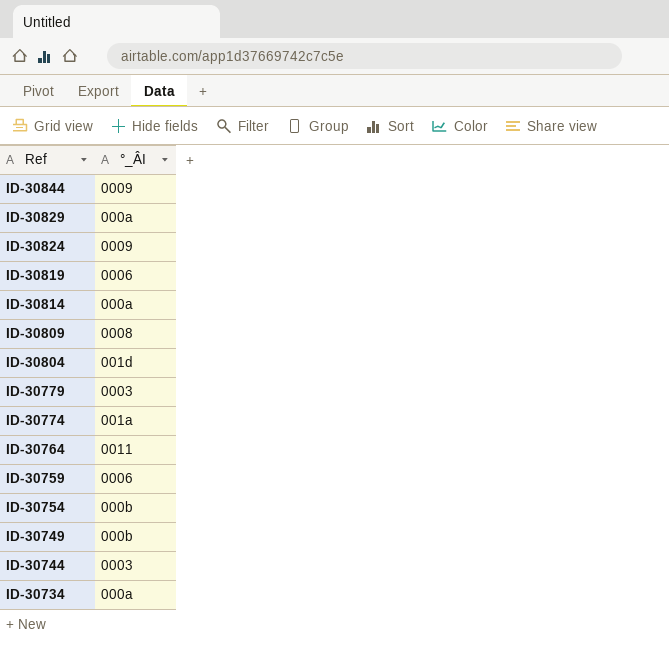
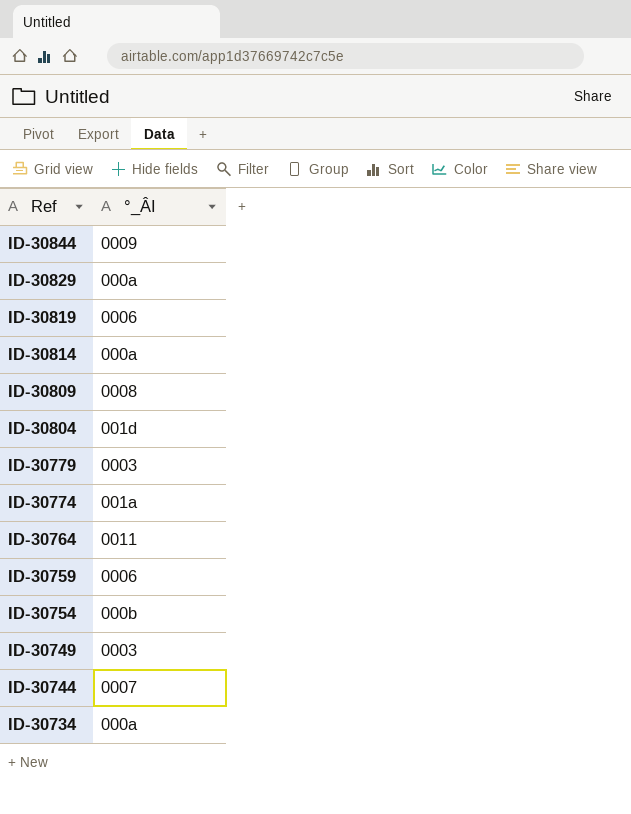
row ID-30824: 0009 -> none
ID-30749 | °_ÂI: 000b -> 0003
ID-30744 | °_ÂI: 0003 -> 0007

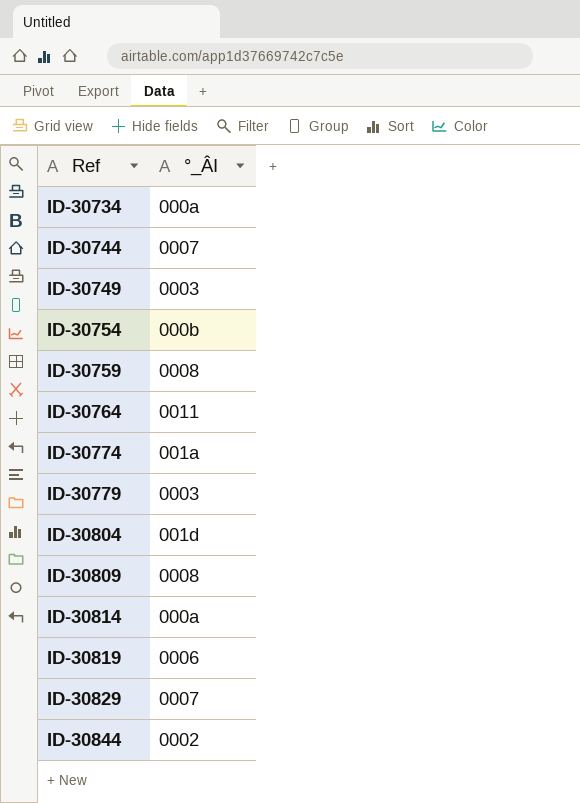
row order: Ref descending -> Ref ascending
ID-30759 | °_ÂI: 0006 -> 0008
ID-30829 | °_ÂI: 000a -> 0007
ID-30844 | °_ÂI: 0009 -> 0002

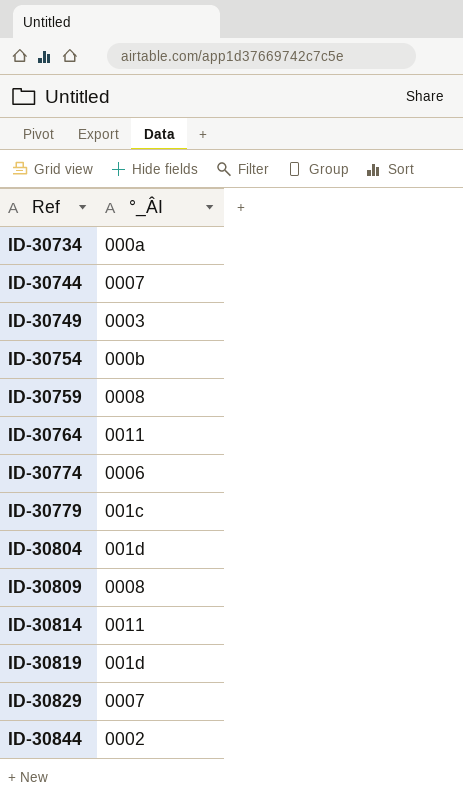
ID-30774 | °_ÂI: 001a -> 0006
ID-30779 | °_ÂI: 0003 -> 001c
ID-30814 | °_ÂI: 000a -> 0011
ID-30819 | °_ÂI: 0006 -> 001d

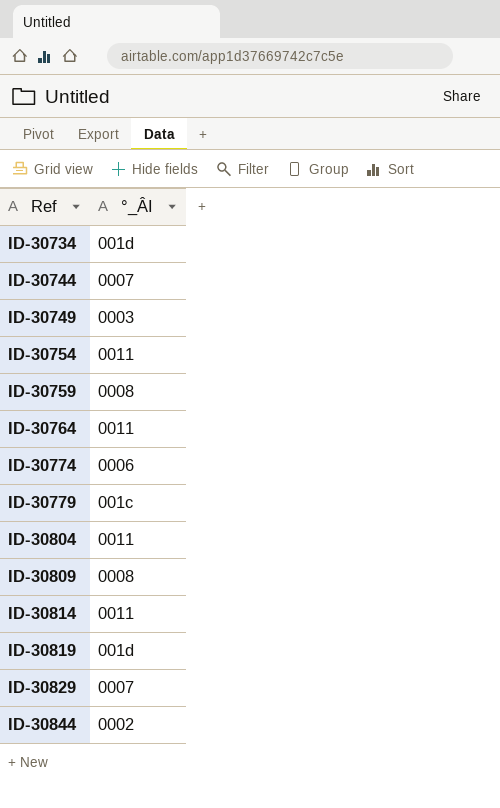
ID-30734 | °_ÂI: 000a -> 001d
ID-30754 | °_ÂI: 000b -> 0011
ID-30804 | °_ÂI: 001d -> 0011

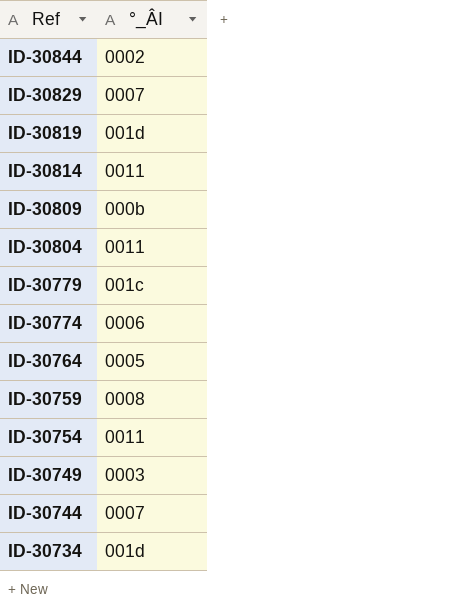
row order: Ref ascending -> Ref descending
ID-30809 | °_ÂI: 0008 -> 000b
ID-30764 | °_ÂI: 0011 -> 0005

